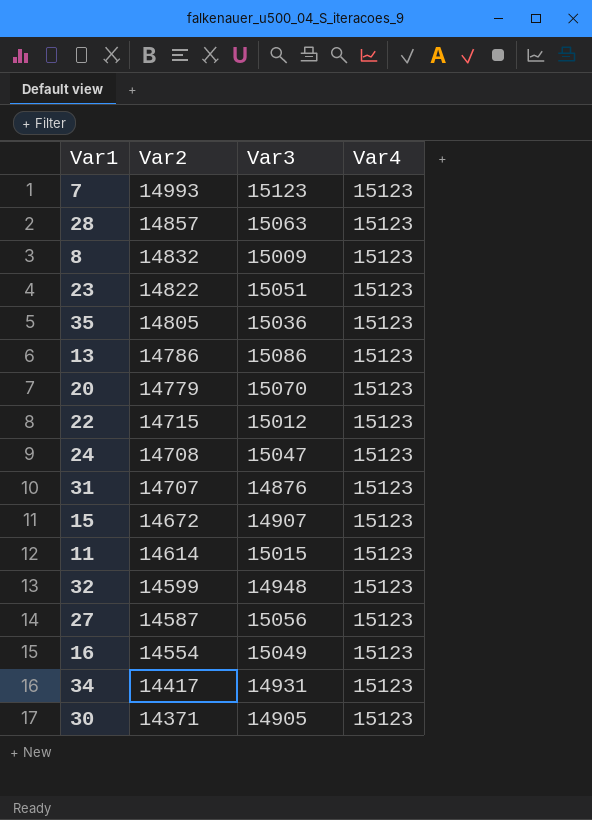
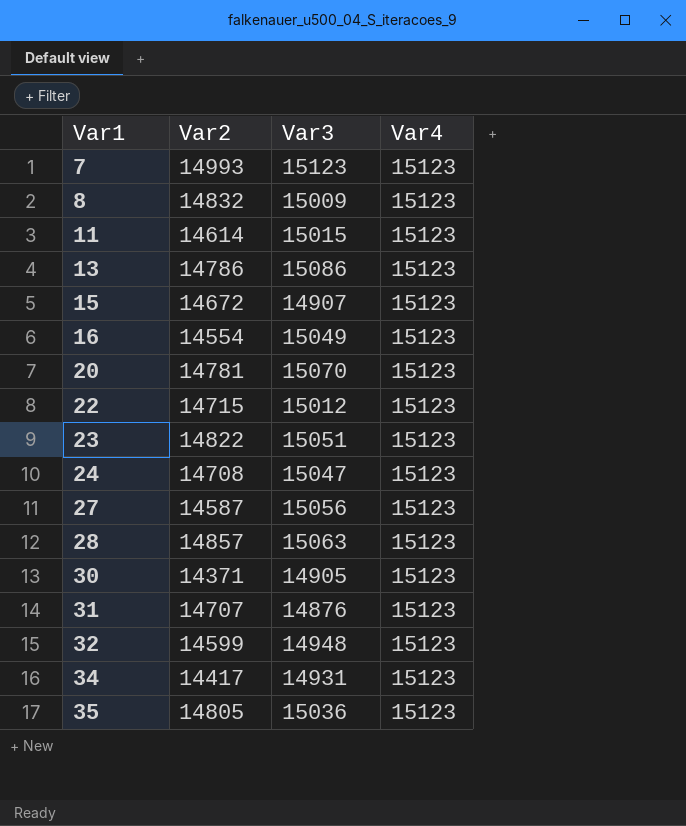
row order: Var2 descending -> Var1 ascending
20 | Var2: 14779 -> 14781

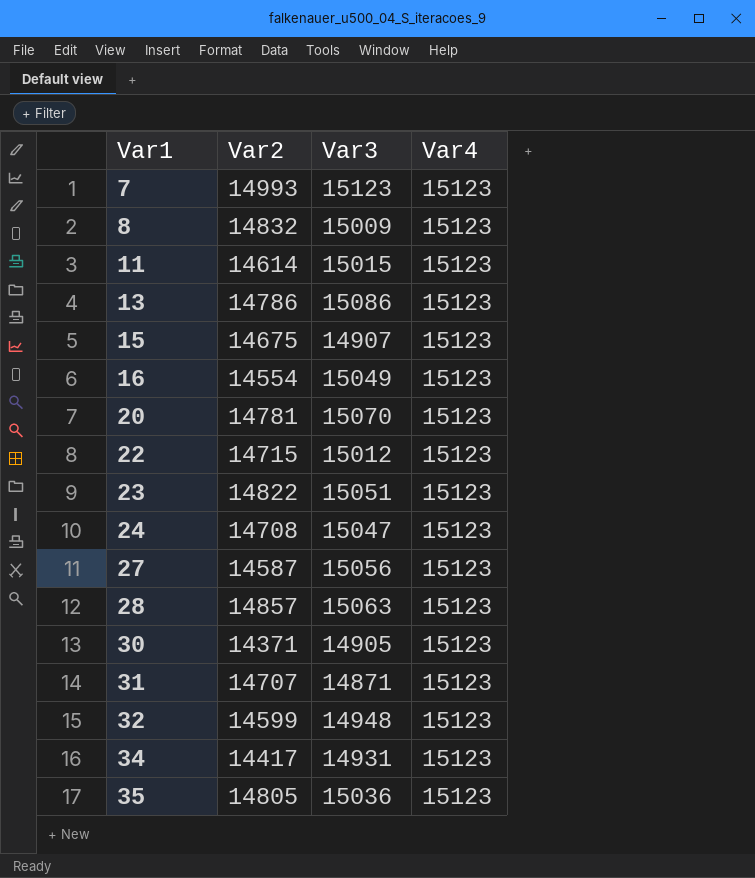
15 | Var2: 14672 -> 14675
31 | Var3: 14876 -> 14871

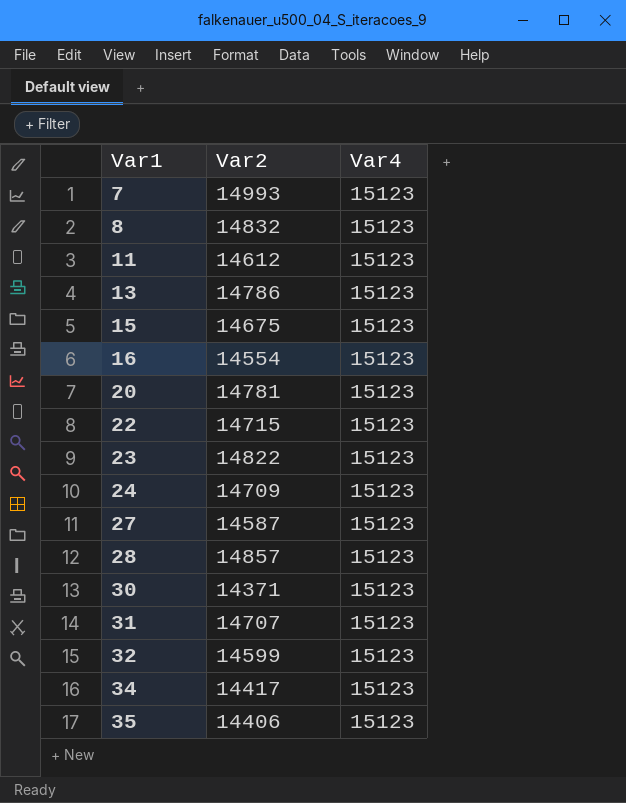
column Var3 | position: 3 -> none
11 | Var2: 14614 -> 14612
24 | Var2: 14708 -> 14709
35 | Var2: 14805 -> 14406

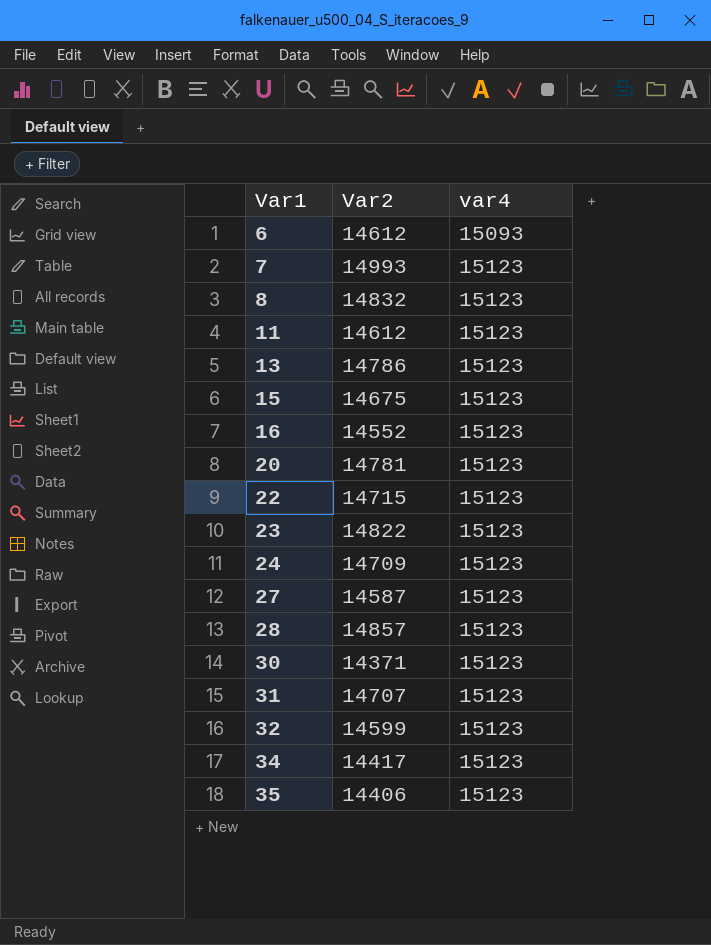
column name: Var4 -> var4
row 6: none -> 14612 | 15093
16 | Var2: 14554 -> 14552

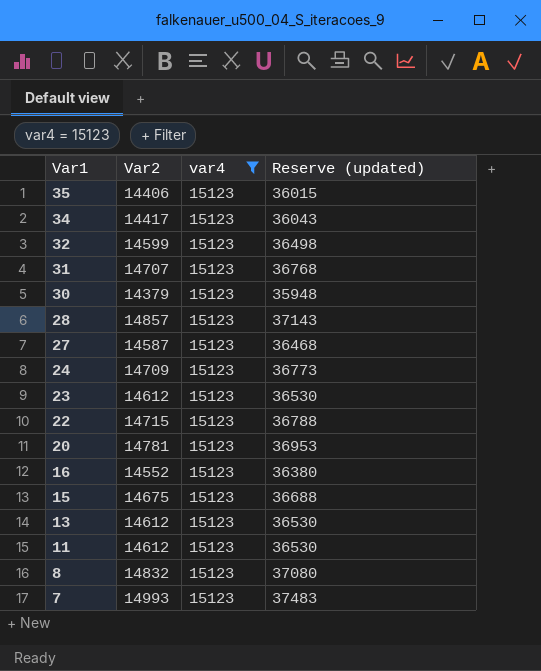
filter: none -> var4 = 15123
row order: Var1 ascending -> Var1 descending
column Reserve (updated) | formula: none -> [Var2] * 2.5
30 | Var2: 14371 -> 14379
23 | Var2: 14822 -> 14612
13 | Var2: 14786 -> 14612

